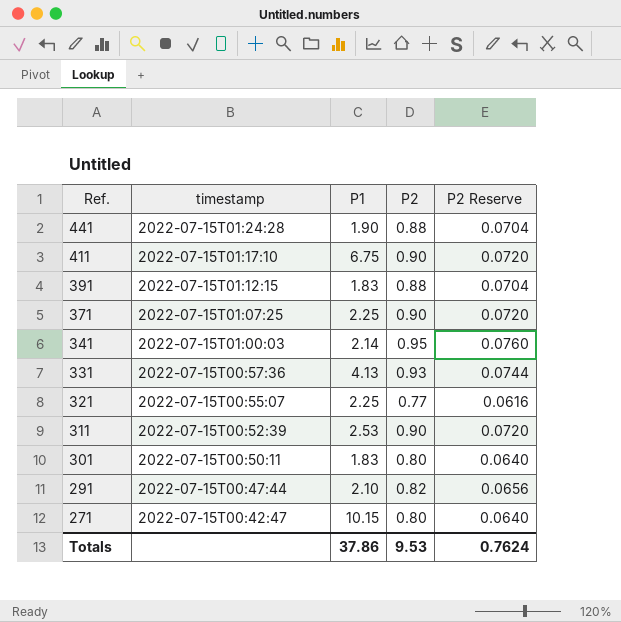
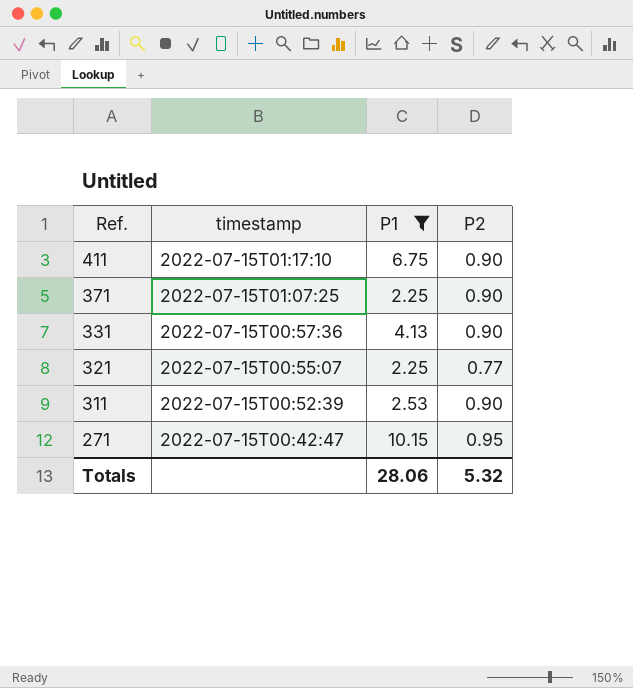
filter: none -> P1 >= 2.25
column P2 Reserve | formula: [P2] * 0.08 -> none
331 | P2: 0.93 -> 0.90
271 | P2: 0.80 -> 0.95
Totals | P1: 37.86 -> 28.06
Totals | P2: 9.53 -> 5.32

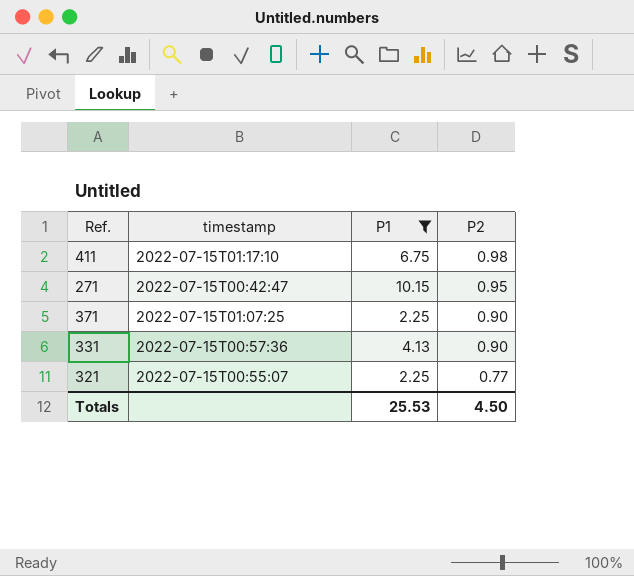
row order: Ref. descending -> P2 descending
row 311: 2022-07-15T00:52:39 | 2.53 | 0.90 -> none
411 | P2: 0.90 -> 0.98
Totals | P1: 28.06 -> 25.53
Totals | P2: 5.32 -> 4.50

